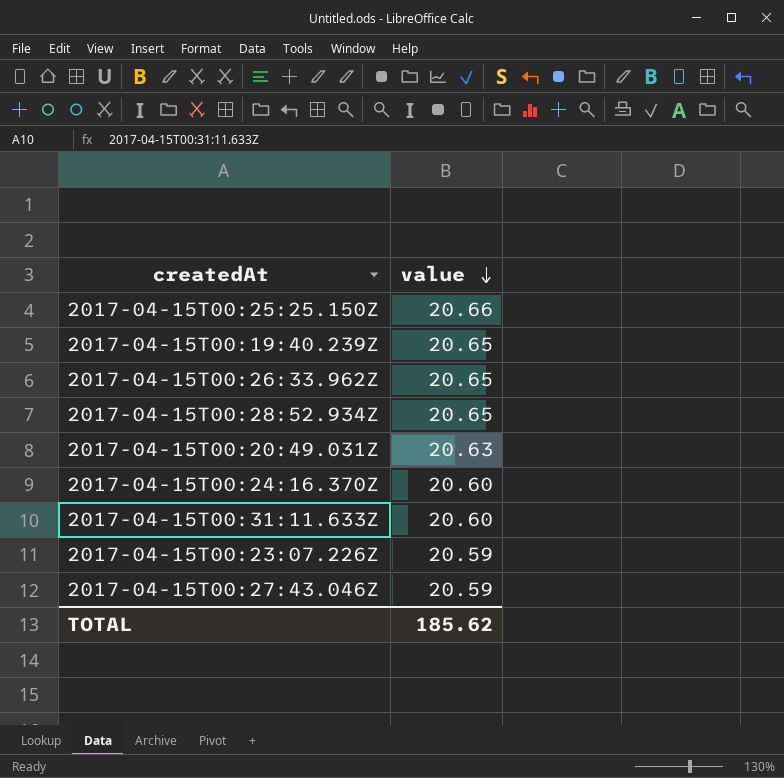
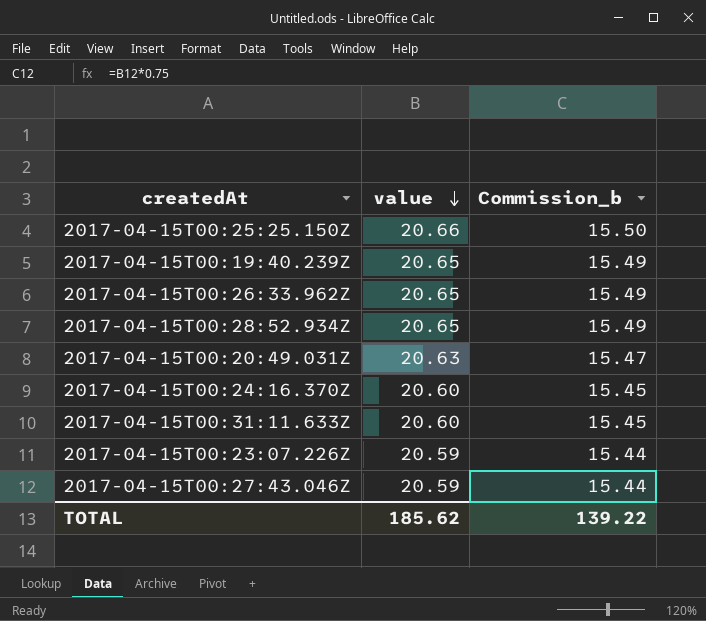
column Commission_b | formula: none -> [value] * 0.75

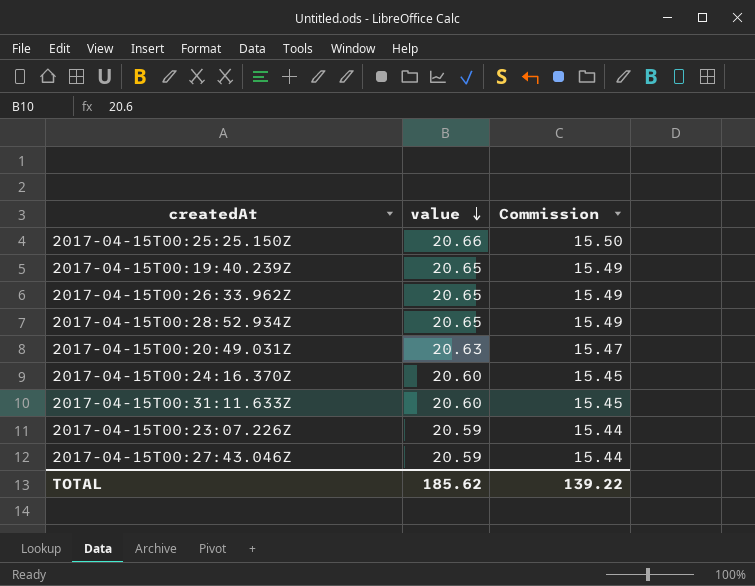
column name: Commission_b -> Commission

